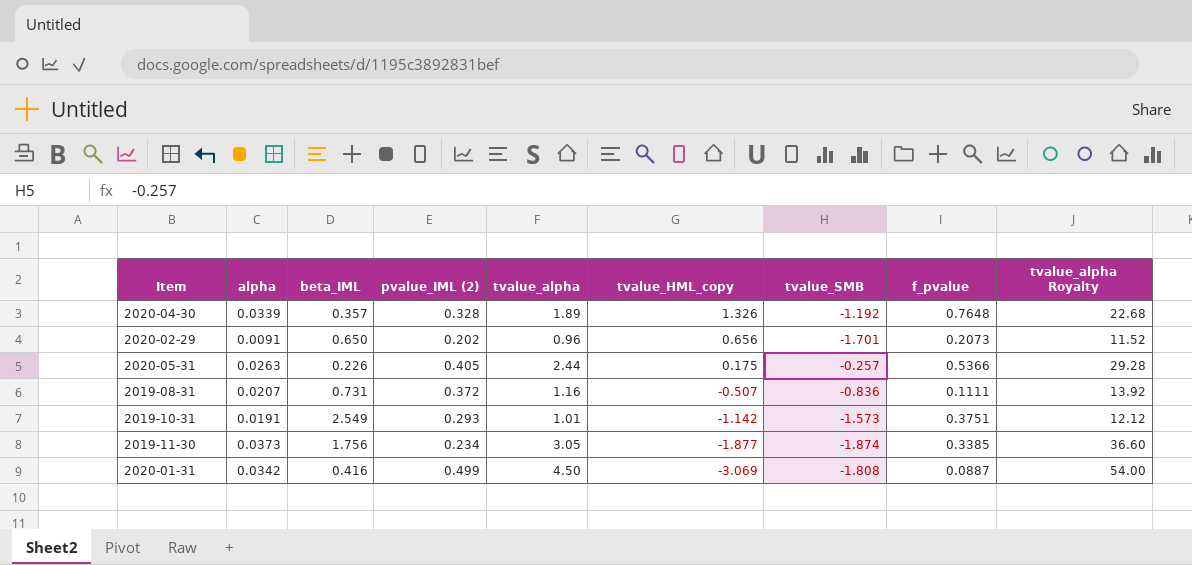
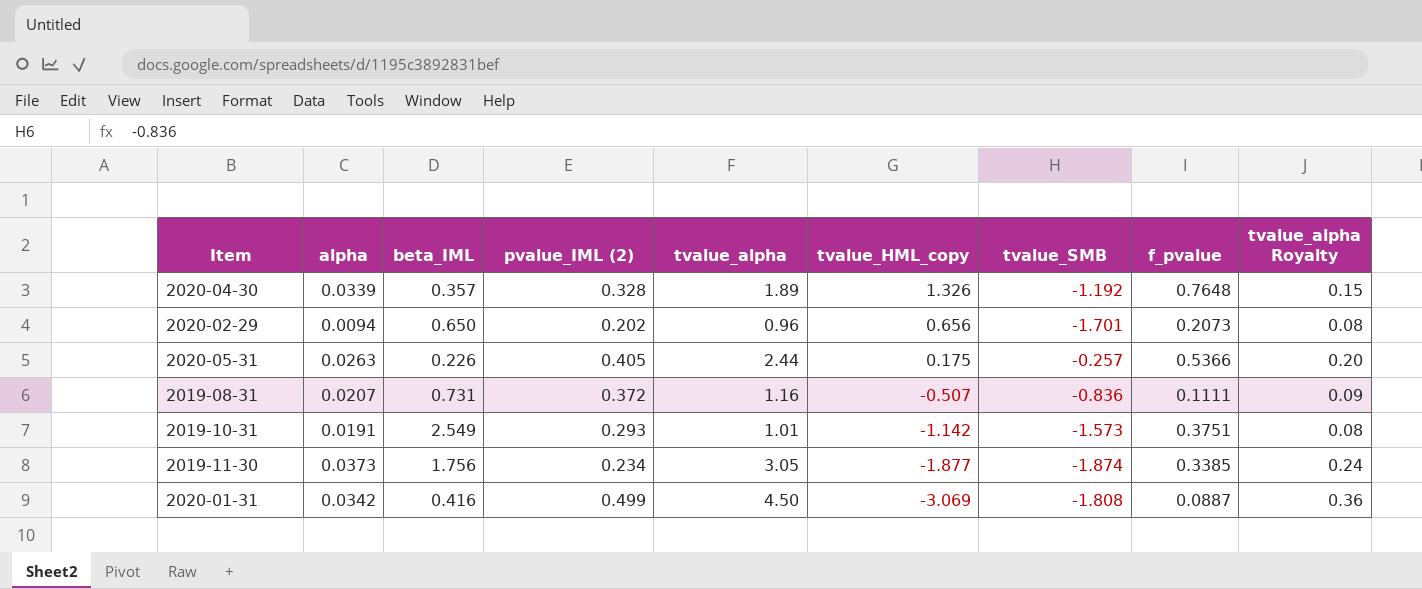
column tvalue_alpha Royalty | formula: [tvalue_alpha] * 12 -> [tvalue_alpha] * 0.08
2020-02-29 | alpha: 0.0091 -> 0.0094

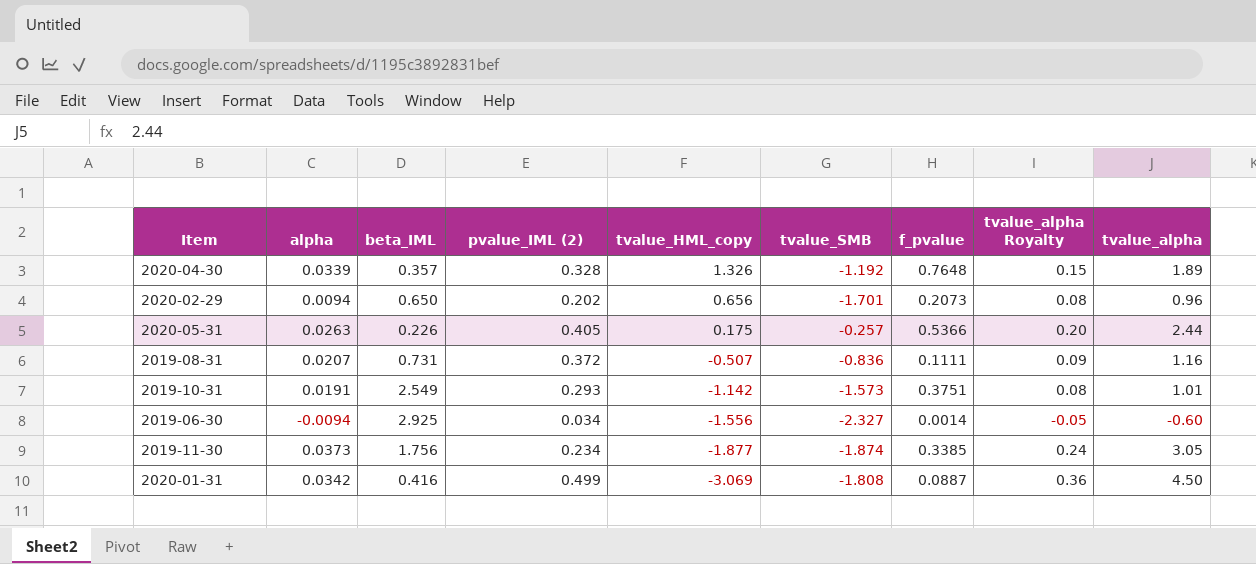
column tvalue_alpha | position: 5 -> 9
row 2019-06-30: none -> -0.0094 | 2.925 | 0.034 | -1.556 | -2.327 | 0.0014 | -0.05 | -0.60

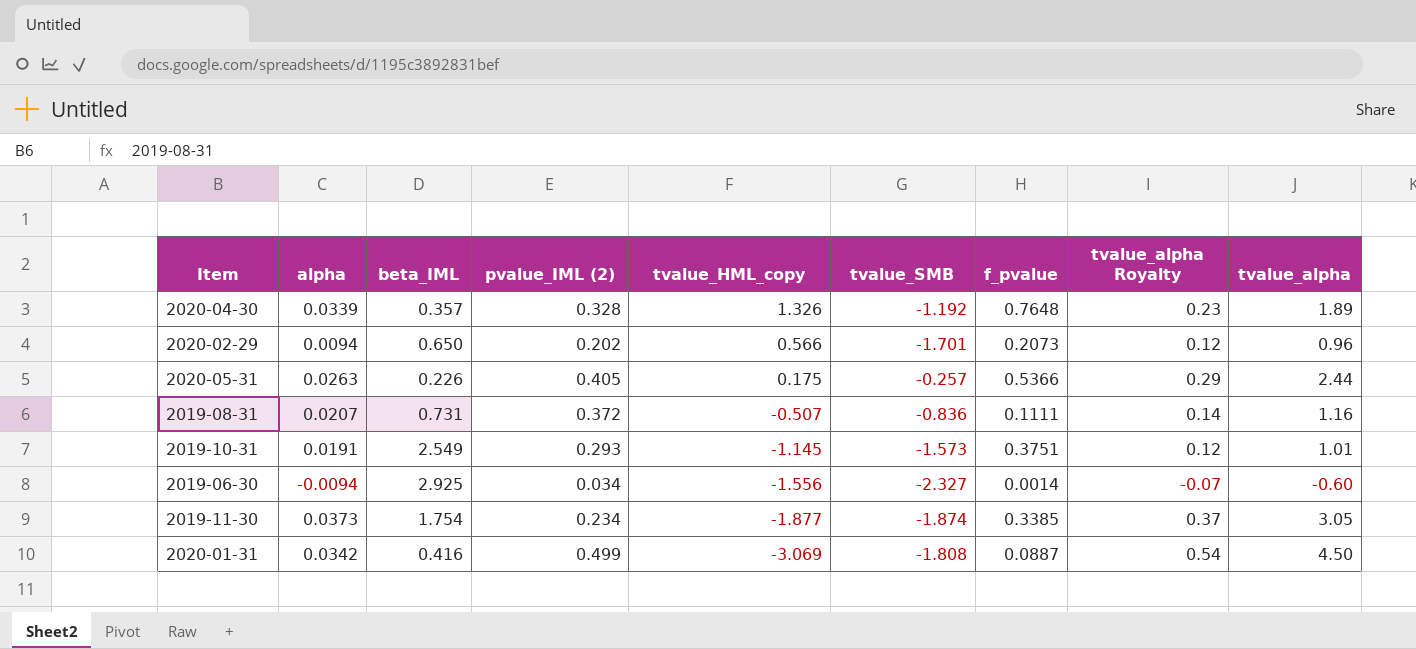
column tvalue_alpha Royalty | formula: [tvalue_alpha] * 0.08 -> [tvalue_alpha] * 0.12
2020-02-29 | tvalue_HML_copy: 0.656 -> 0.566
2019-10-31 | tvalue_HML_copy: -1.142 -> -1.145
2019-11-30 | beta_IML: 1.756 -> 1.754

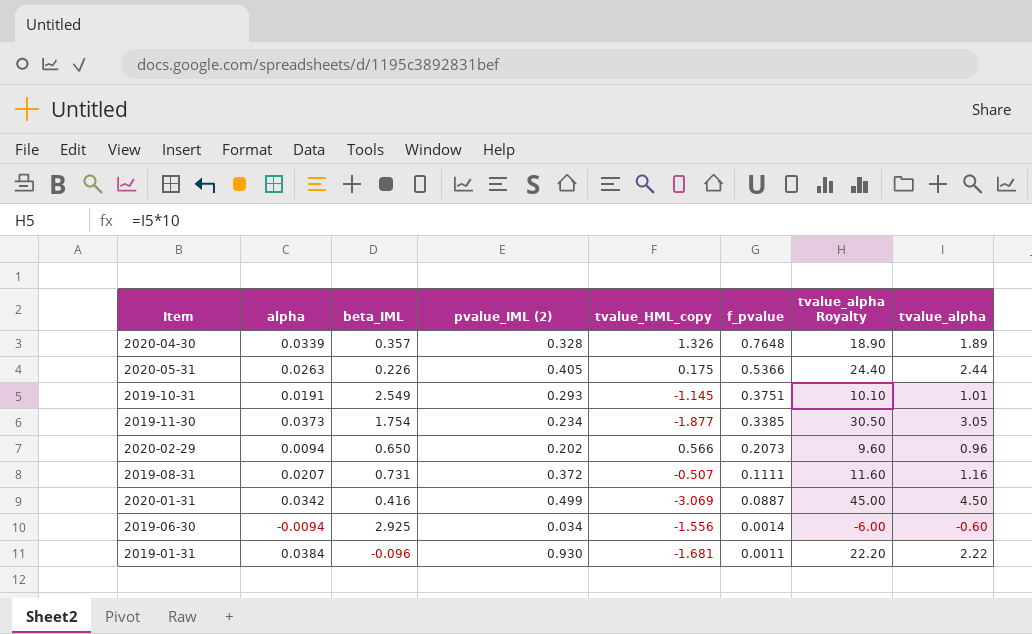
row order: tvalue_HML_copy descending -> f_pvalue descending
column tvalue_SMB | position: 6 -> none
column tvalue_alpha Royalty | formula: [tvalue_alpha] * 0.12 -> [tvalue_alpha] * 10
row 2019-01-31: none -> 0.0384 | -0.096 | 0.930 | -1.681 | 0.0011 | 22.20 | 2.22

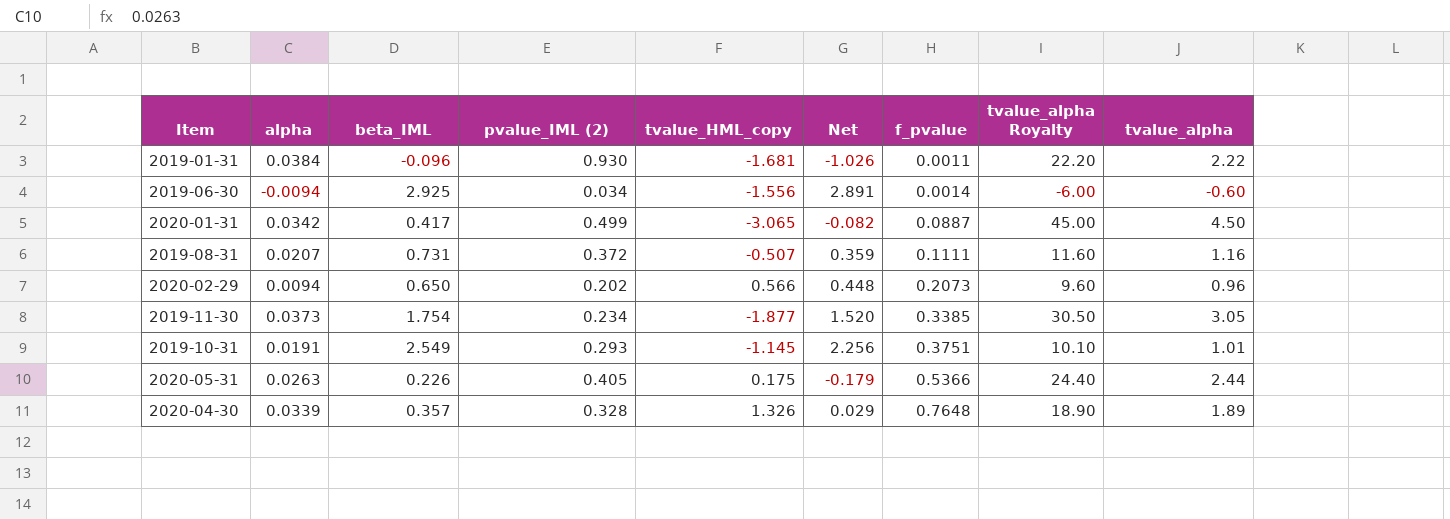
row order: f_pvalue descending -> f_pvalue ascending
column Net | formula: none -> [beta_IML] - [pvalue_IML (2)]
2020-01-31 | beta_IML: 0.416 -> 0.417
2020-01-31 | tvalue_HML_copy: -3.069 -> -3.065

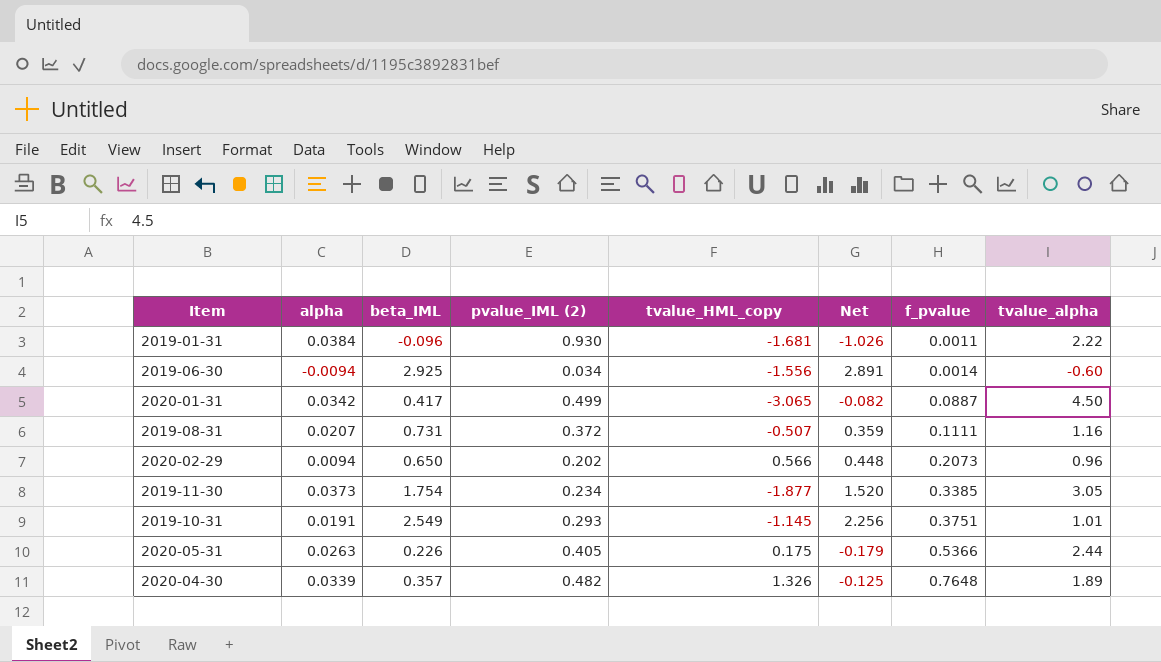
column tvalue_alpha Royalty | formula: [tvalue_alpha] * 10 -> none
2020-04-30 | pvalue_IML (2): 0.328 -> 0.482
2020-04-30 | Net: 0.029 -> -0.125

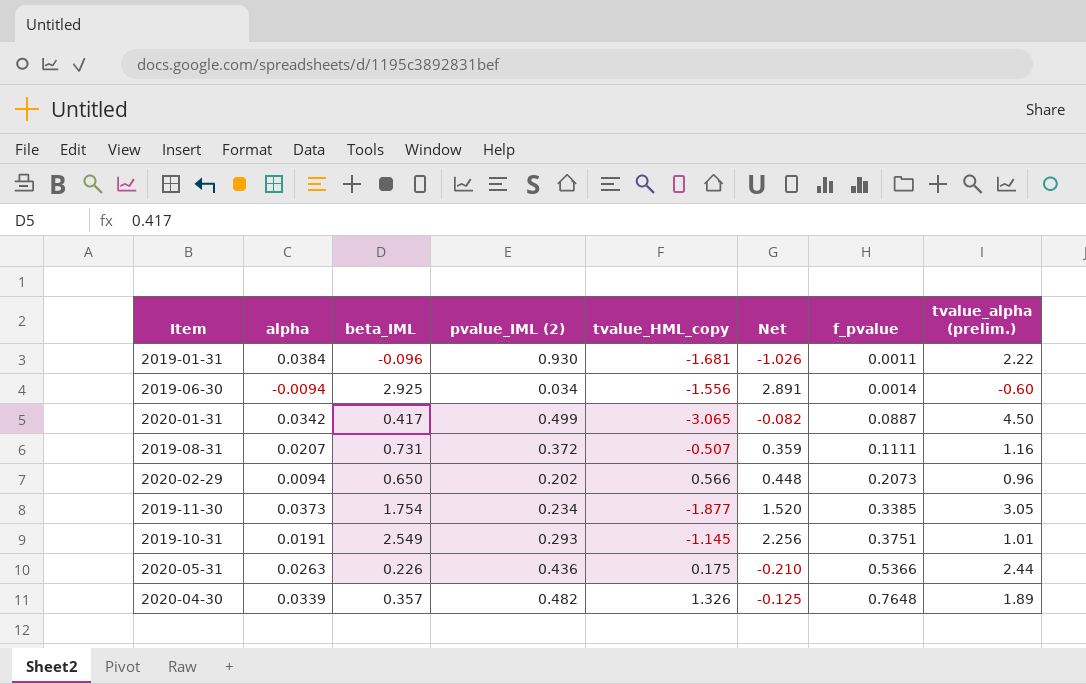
column name: tvalue_alpha -> tvalue_alpha (prelim.)
2020-05-31 | pvalue_IML (2): 0.405 -> 0.436
2020-05-31 | Net: -0.179 -> -0.210

